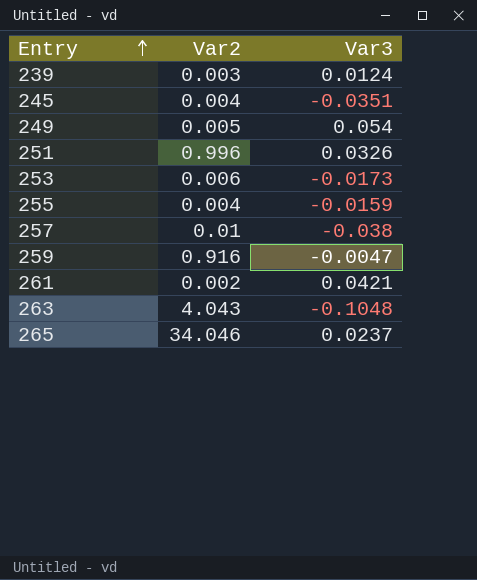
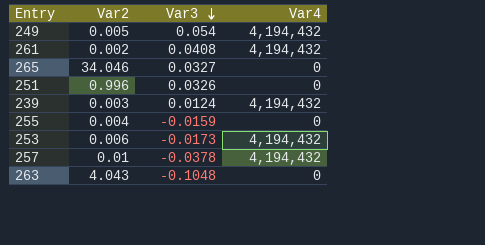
row order: Entry ascending -> Var3 descending
column Var4 | position: none -> 4
row 245: 0.004 | -0.0351 -> none
row 259: 0.916 | -0.0047 -> none
261 | Var3: 0.0421 -> 0.0408
265 | Var3: 0.0237 -> 0.0327
257 | Var3: -0.038 -> -0.0378

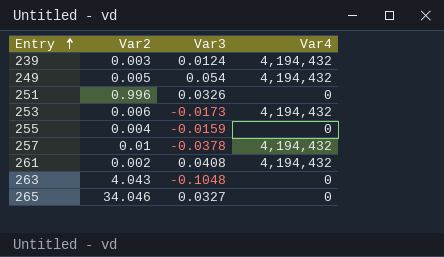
row order: Var3 descending -> Entry ascending

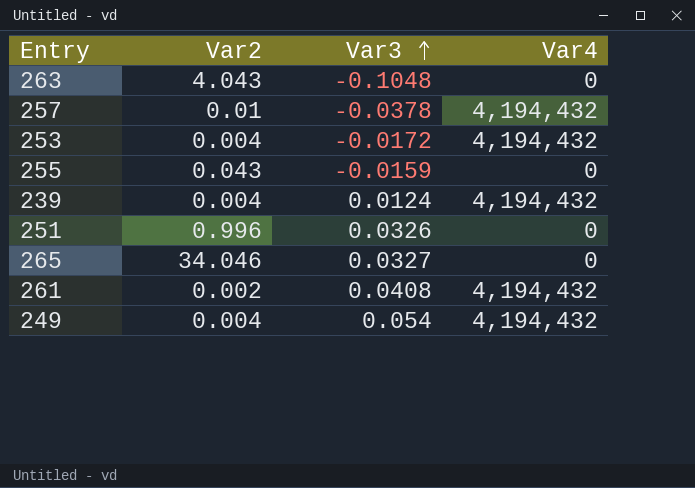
row order: Entry ascending -> Var3 ascending
253 | Var2: 0.006 -> 0.004
253 | Var3: -0.0173 -> -0.0172
255 | Var2: 0.004 -> 0.043
239 | Var2: 0.003 -> 0.004
249 | Var2: 0.005 -> 0.004

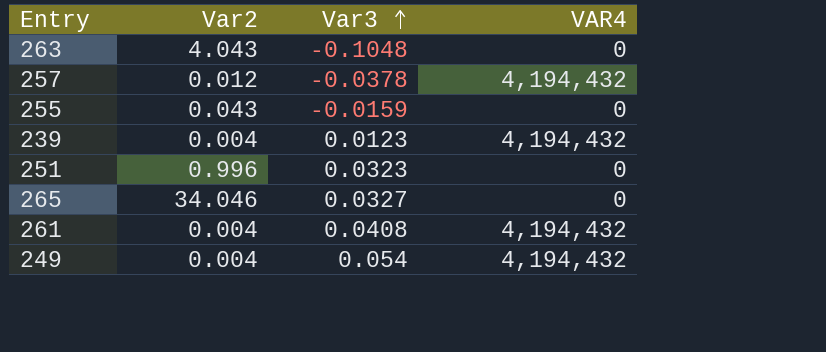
column name: Var4 -> VAR4
row 253: 0.004 | -0.0172 | 4,194,432 -> none
257 | Var2: 0.01 -> 0.012
239 | Var3: 0.0124 -> 0.0123
251 | Var3: 0.0326 -> 0.0323
261 | Var2: 0.002 -> 0.004

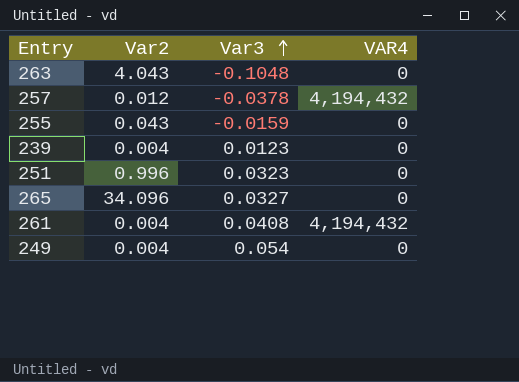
239 | VAR4: 4,194,432 -> 0
265 | Var2: 34.046 -> 34.096
249 | VAR4: 4,194,432 -> 0

